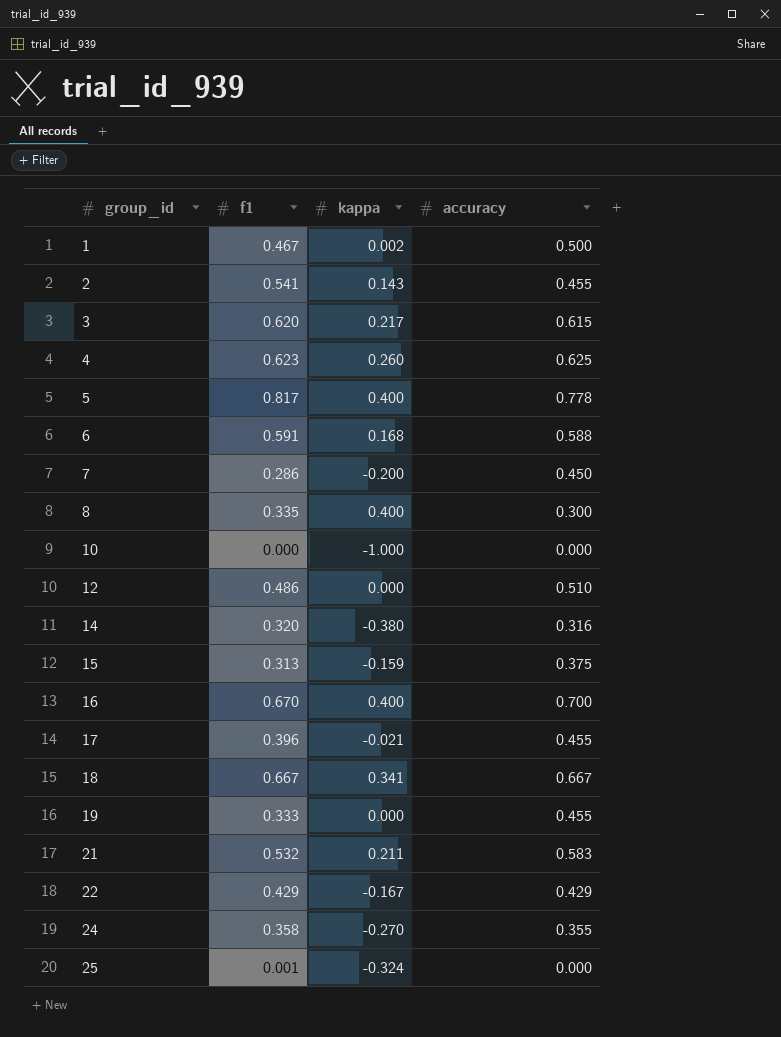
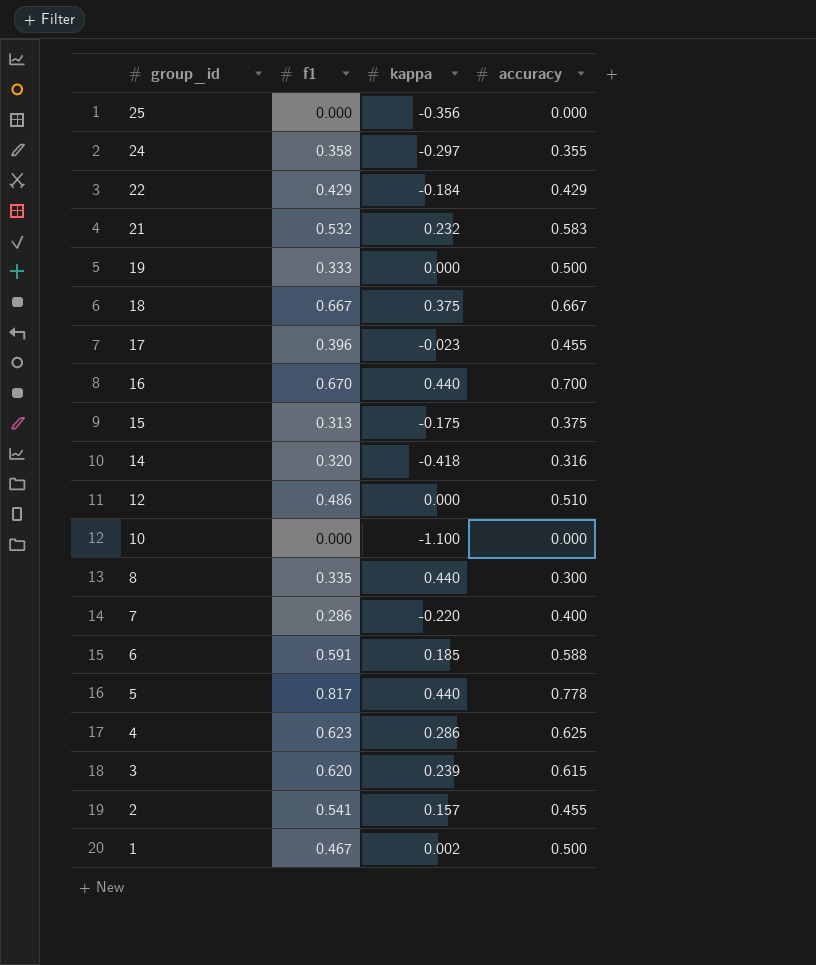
row order: group_id ascending -> group_id descending
25 | f1: 0.001 -> 0.000
25 | kappa: -0.324 -> -0.356
24 | kappa: -0.270 -> -0.297
22 | kappa: -0.167 -> -0.184
21 | kappa: 0.211 -> 0.232
19 | accuracy: 0.455 -> 0.500
18 | kappa: 0.341 -> 0.375
17 | kappa: -0.021 -> -0.023
16 | kappa: 0.400 -> 0.440
15 | kappa: -0.159 -> -0.175
14 | kappa: -0.380 -> -0.418
10 | kappa: -1.000 -> -1.100
8 | kappa: 0.400 -> 0.440
7 | kappa: -0.200 -> -0.220
7 | accuracy: 0.450 -> 0.400
6 | kappa: 0.168 -> 0.185
5 | kappa: 0.400 -> 0.440
4 | kappa: 0.260 -> 0.286
3 | kappa: 0.217 -> 0.239
2 | kappa: 0.143 -> 0.157

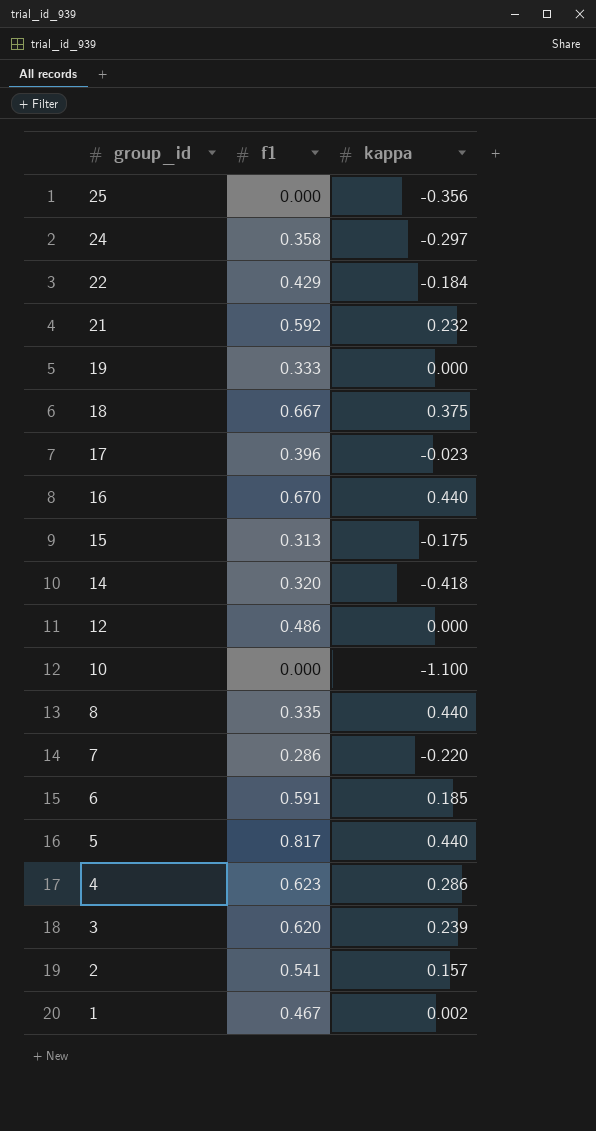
column accuracy | position: 4 -> none
21 | f1: 0.532 -> 0.592

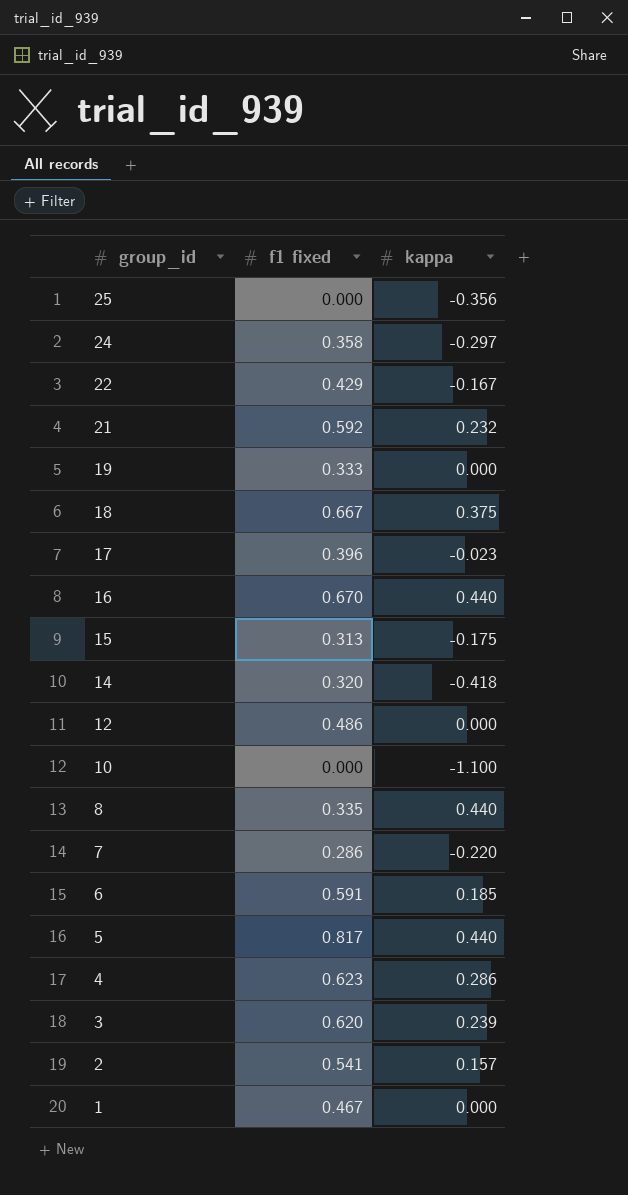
column name: f1 -> f1 fixed
22 | kappa: -0.184 -> -0.167
1 | kappa: 0.002 -> 0.000

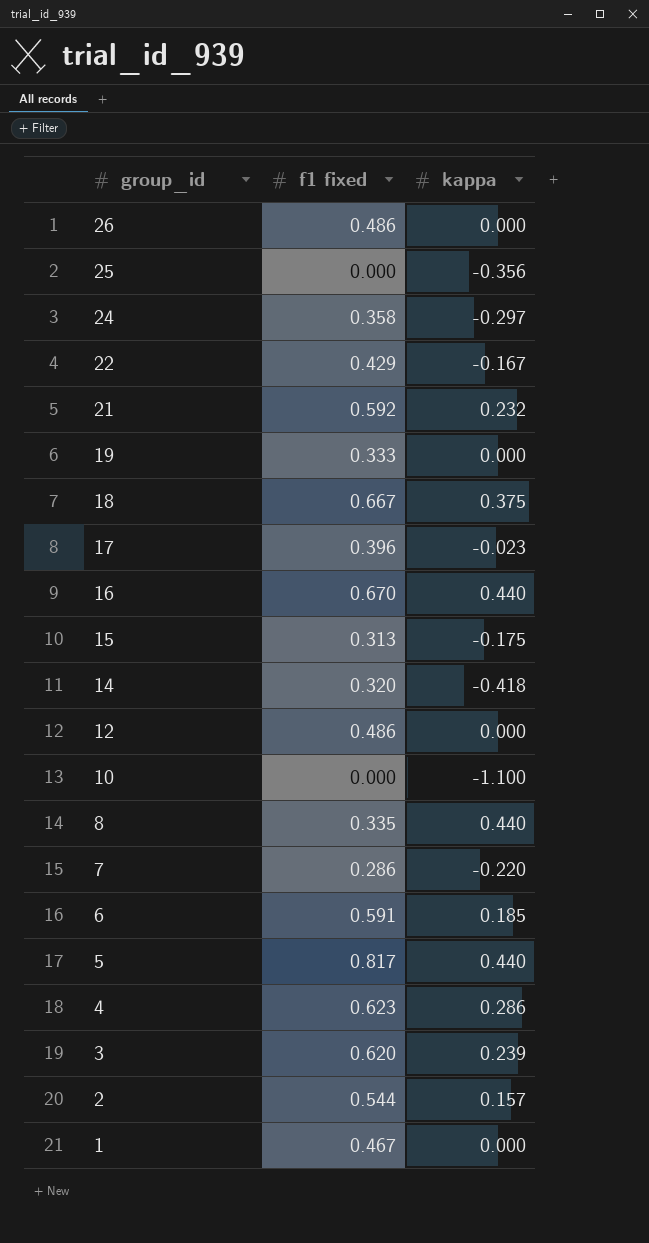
row 26: none -> 0.486 | 0.000
2 | f1 fixed: 0.541 -> 0.544

